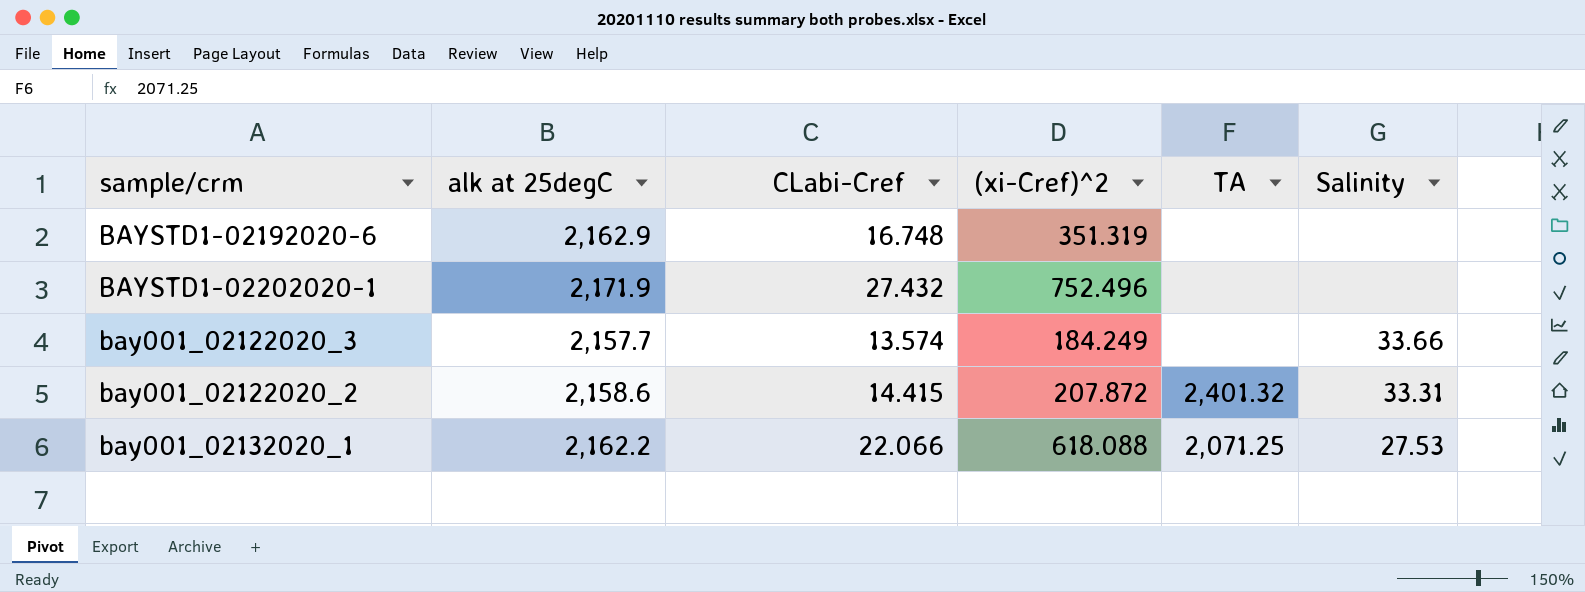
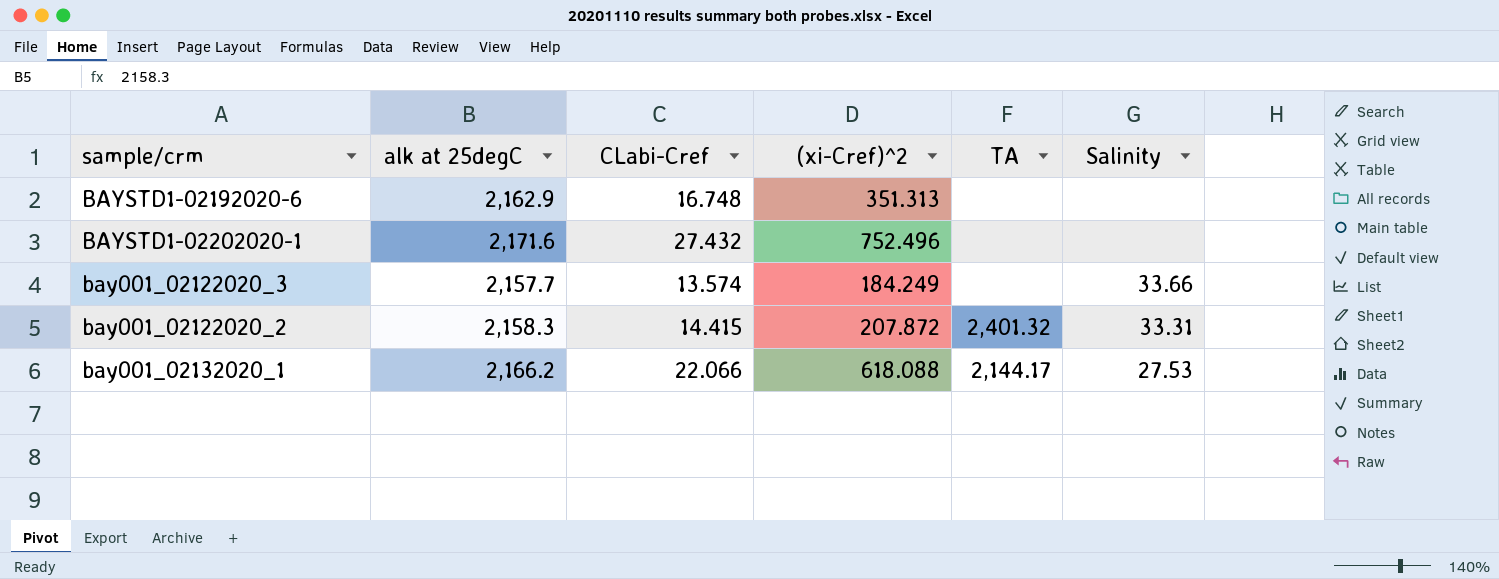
BAYSTD1-02192020-6 | (xi-Cref)^2: 351.319 -> 351.313
BAYSTD1-02202020-1 | alk at 25degC: 2,171.9 -> 2,171.6
bay001_02122020_2 | alk at 25degC: 2,158.6 -> 2,158.3
bay001_02132020_1 | alk at 25degC: 2,162.2 -> 2,166.2
bay001_02132020_1 | TA: 2,071.25 -> 2,144.17

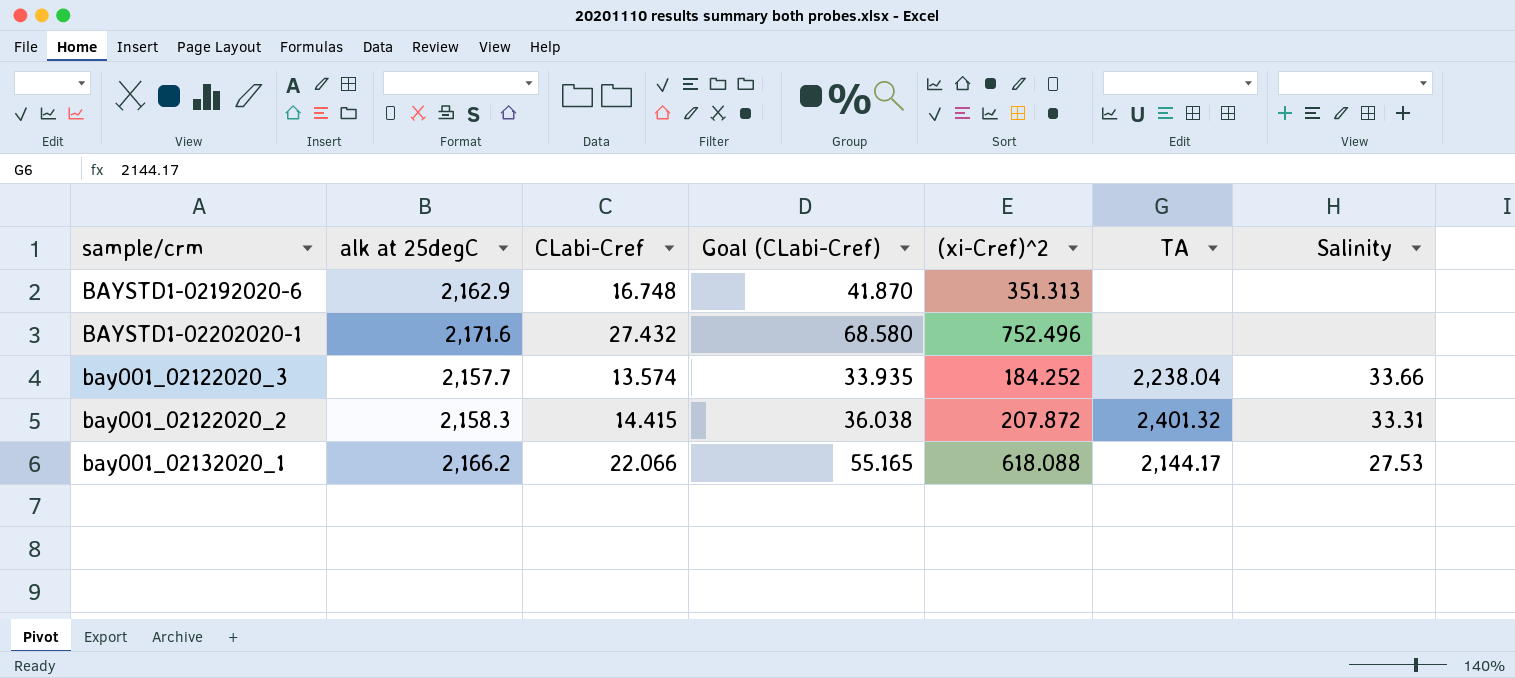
column Goal (CLabi-Cref) | formula: none -> [CLabi-Cref] * 2.5
bay001_02122020_3 | (xi-Cref)^2: 184.249 -> 184.252
bay001_02122020_3 | TA: none -> 2,238.04

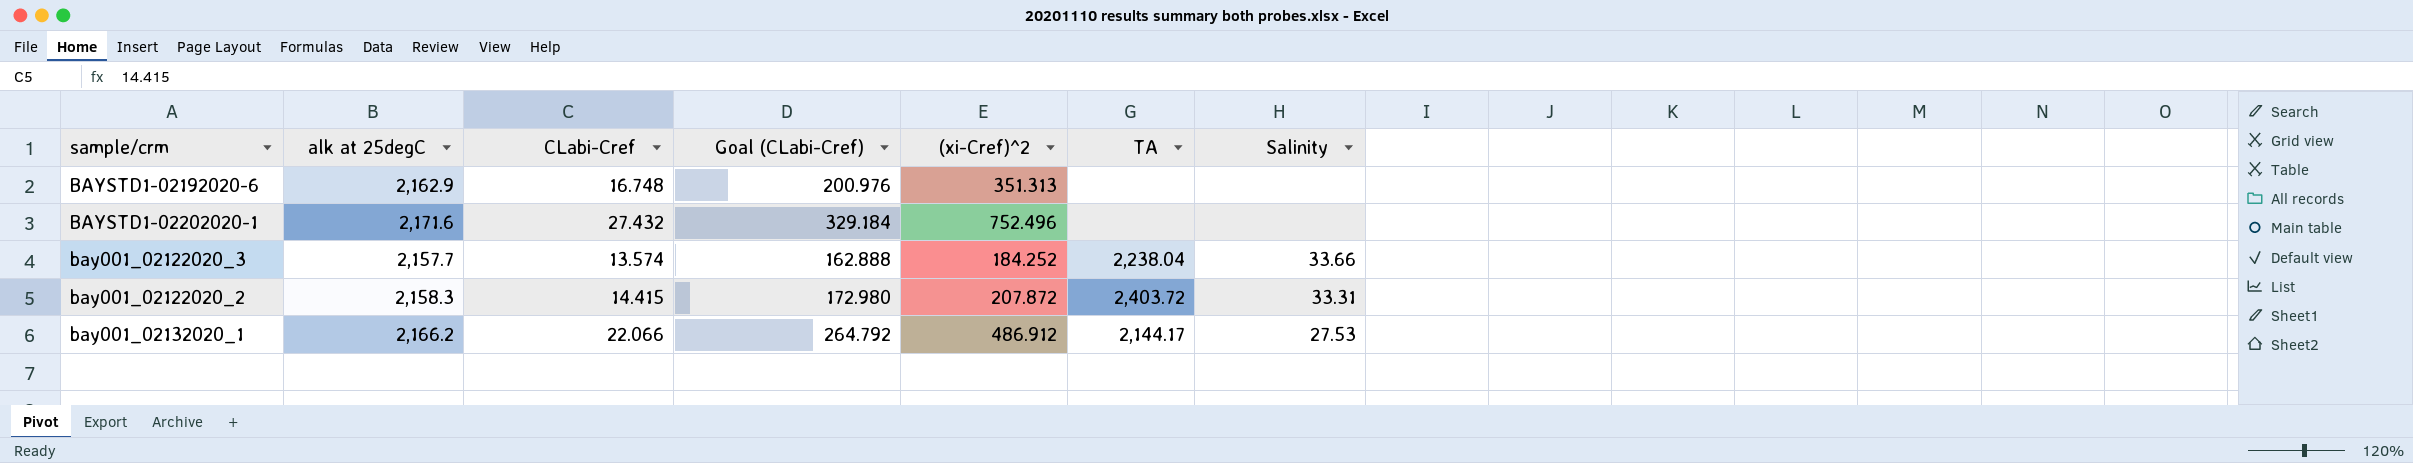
column Goal (CLabi-Cref) | formula: [CLabi-Cref] * 2.5 -> [CLabi-Cref] * 12
bay001_02122020_2 | TA: 2,401.32 -> 2,403.72
bay001_02132020_1 | (xi-Cref)^2: 618.088 -> 486.912

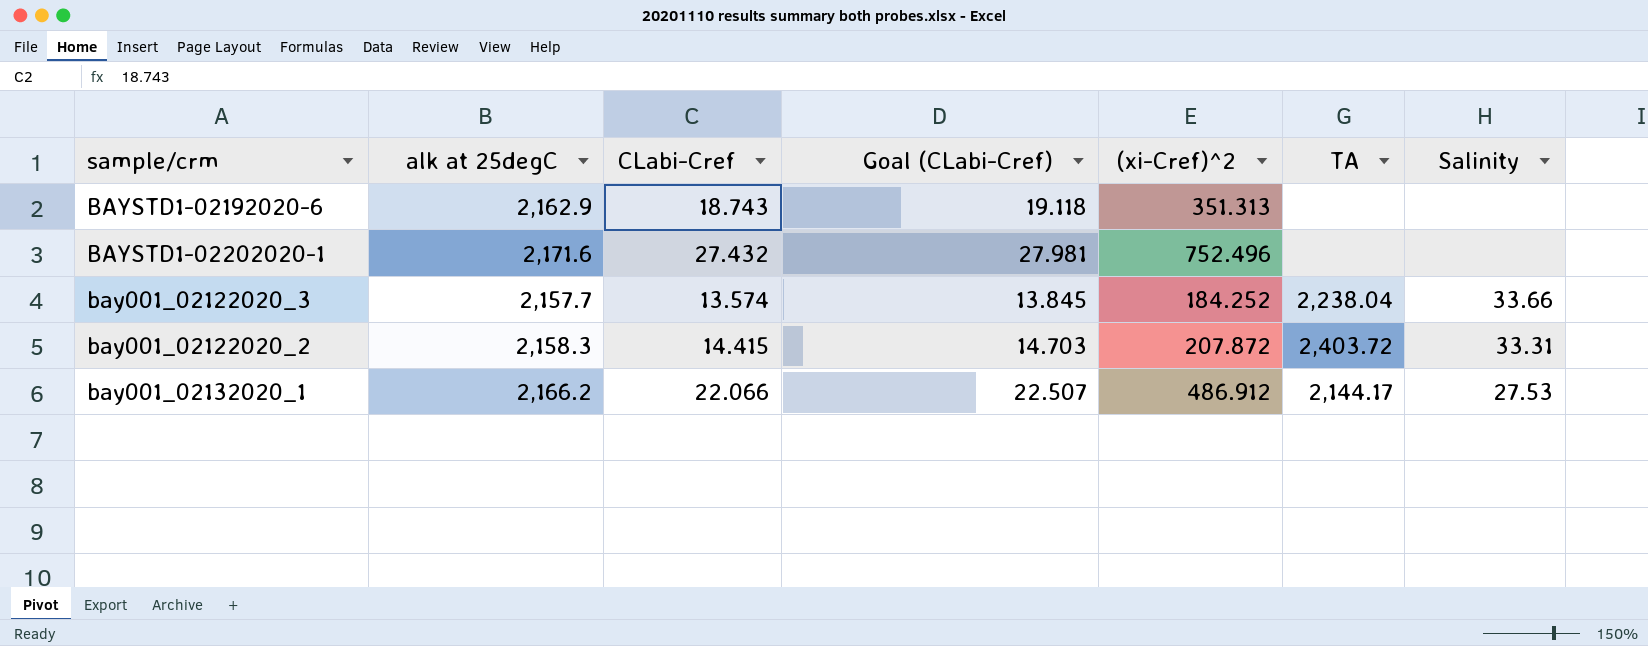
column Goal (CLabi-Cref) | formula: [CLabi-Cref] * 12 -> [CLabi-Cref] * 1.02
BAYSTD1-02192020-6 | CLabi-Cref: 16.748 -> 18.743

